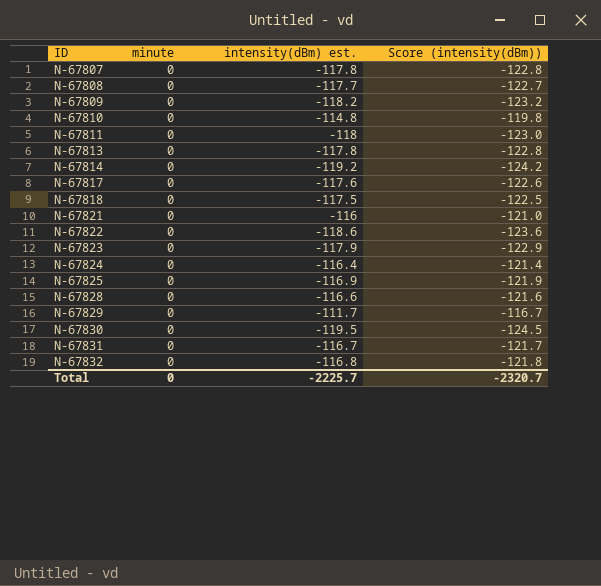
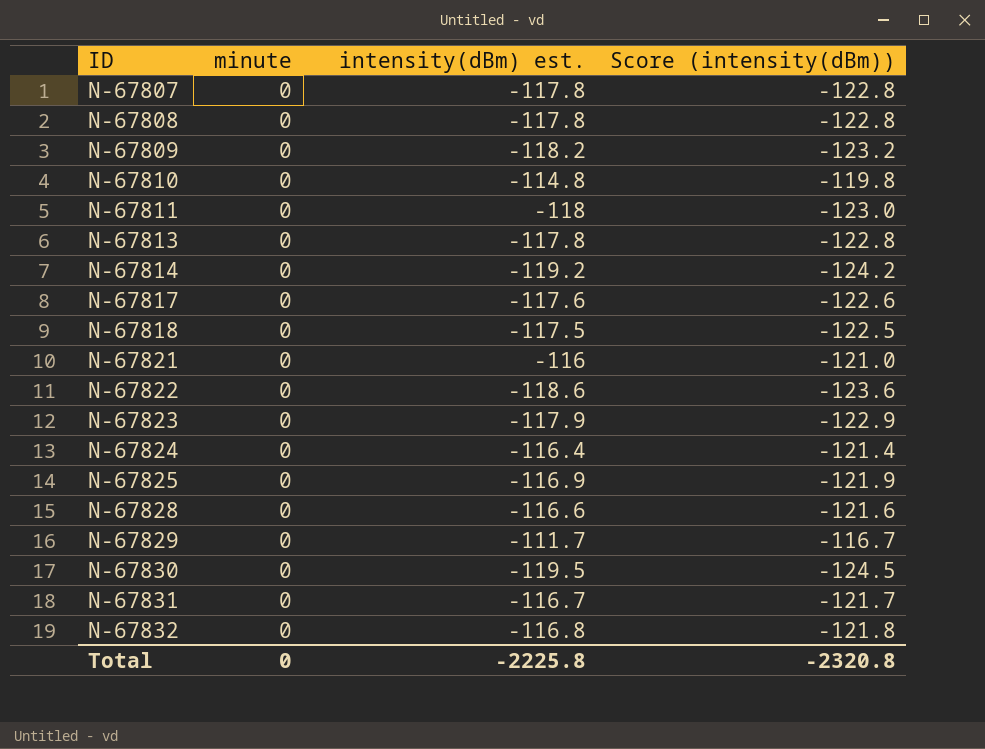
N-67808 | intensity(dBm) est.: -117.7 -> -117.8
N-67808 | Score (intensity(dBm)): -122.7 -> -122.8
Total | intensity(dBm) est.: -2225.7 -> -2225.8
Total | Score (intensity(dBm)): -2320.7 -> -2320.8

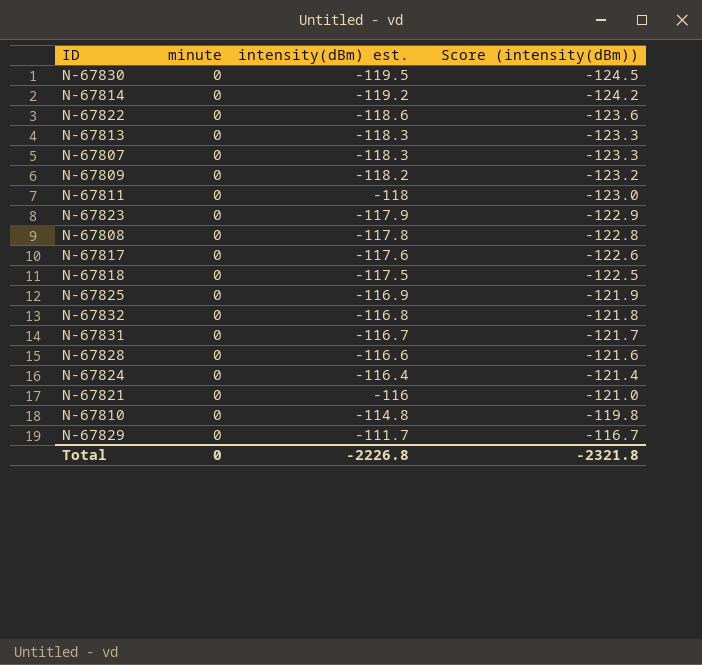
row order: ID ascending -> intensity(dBm) est. ascending
N-67813 | intensity(dBm) est.: -117.8 -> -118.3
N-67813 | Score (intensity(dBm)): -122.8 -> -123.3
N-67807 | intensity(dBm) est.: -117.8 -> -118.3
N-67807 | Score (intensity(dBm)): -122.8 -> -123.3
Total | intensity(dBm) est.: -2225.8 -> -2226.8
Total | Score (intensity(dBm)): -2320.8 -> -2321.8

